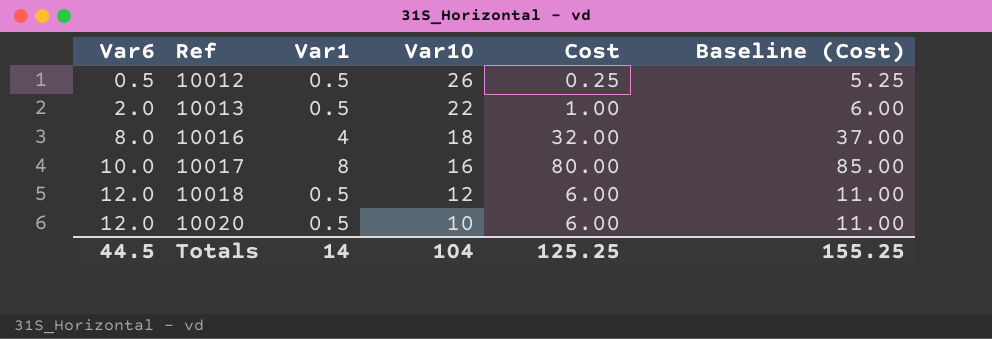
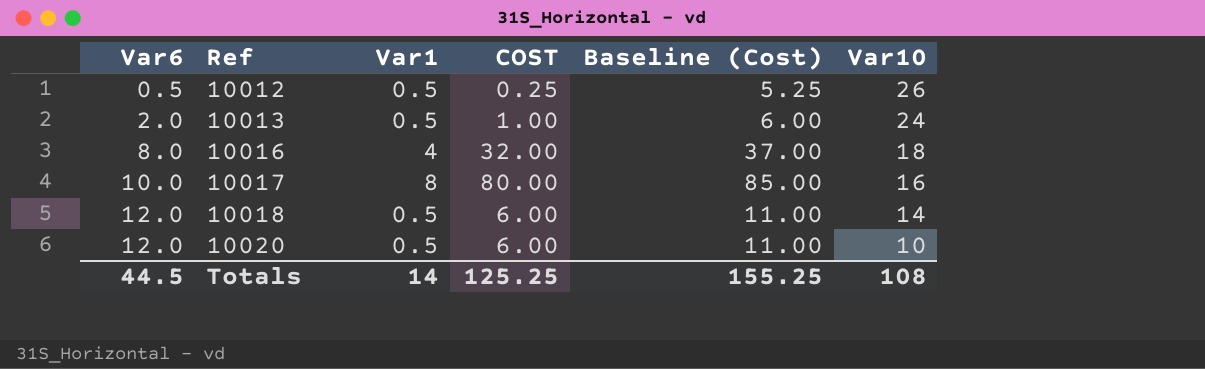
column name: Cost -> COST
column Var10 | position: 4 -> 6
10013 | Var10: 22 -> 24
10018 | Var10: 12 -> 14
Totals | Var10: 104 -> 108

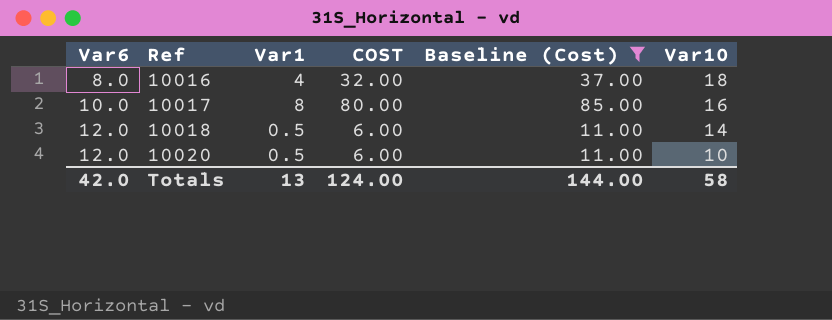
filter: none -> Baseline (Cost) >= 11.00
Totals | Var6: 44.5 -> 42.0
Totals | Var1: 14 -> 13
Totals | COST: 125.25 -> 124.00
Totals | Baseline (Cost): 155.25 -> 144.00
Totals | Var10: 108 -> 58

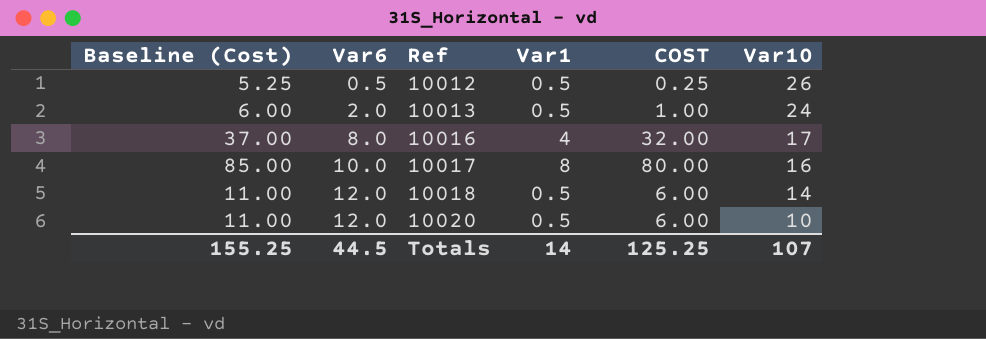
filter: Baseline (Cost) >= 11.00 -> none
column Baseline (Cost) | position: 5 -> 1
10016 | Var10: 18 -> 17
Totals | Baseline (Cost): 144.00 -> 155.25
Totals | Var6: 42.0 -> 44.5
Totals | Var1: 13 -> 14
Totals | COST: 124.00 -> 125.25
Totals | Var10: 58 -> 107

